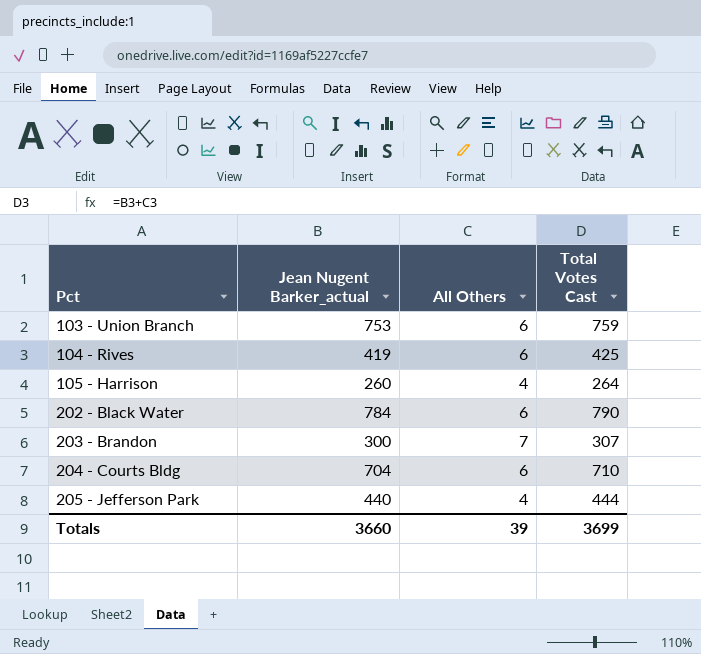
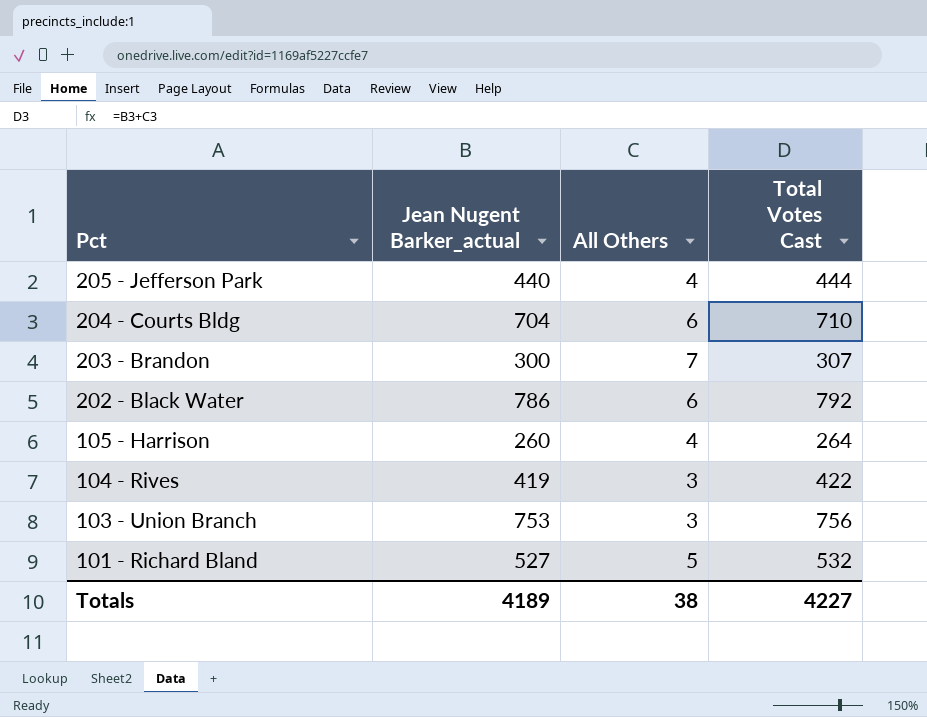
row order: Pct ascending -> Pct descending
202 - Black Water | Jean Nugent Barker_actual: 784 -> 786
202 - Black Water | Total Votes Cast: 790 -> 792
104 - Rives | All Others: 6 -> 3
104 - Rives | Total Votes Cast: 425 -> 422
103 - Union Branch | All Others: 6 -> 3
103 - Union Branch | Total Votes Cast: 759 -> 756
row 101 - Richard Bland: none -> 527 | 5 | 532
Totals | Jean Nugent Barker_actual: 3660 -> 4189
Totals | All Others: 39 -> 38
Totals | Total Votes Cast: 3699 -> 4227

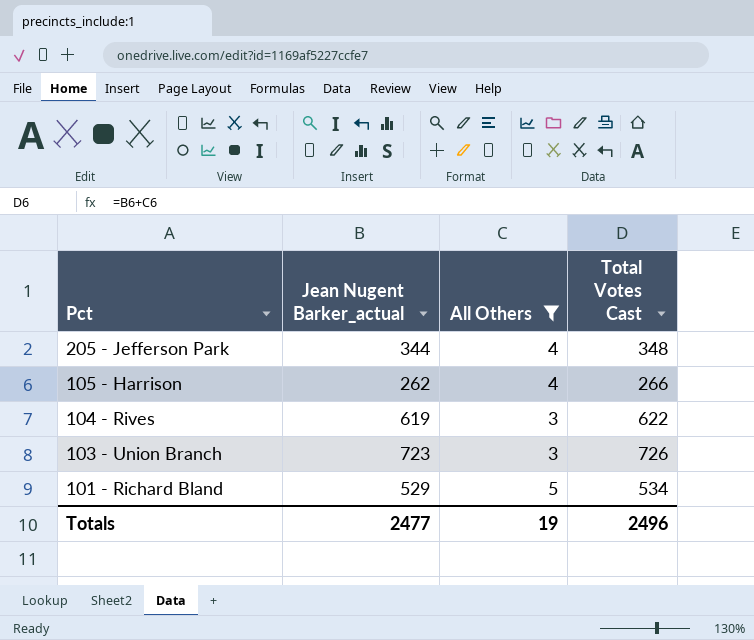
filter: none -> All Others <= 5
205 - Jefferson Park | Jean Nugent Barker_actual: 440 -> 344
205 - Jefferson Park | Total Votes Cast: 444 -> 348
105 - Harrison | Jean Nugent Barker_actual: 260 -> 262
105 - Harrison | Total Votes Cast: 264 -> 266
104 - Rives | Jean Nugent Barker_actual: 419 -> 619
104 - Rives | Total Votes Cast: 422 -> 622
103 - Union Branch | Jean Nugent Barker_actual: 753 -> 723
103 - Union Branch | Total Votes Cast: 756 -> 726
101 - Richard Bland | Jean Nugent Barker_actual: 527 -> 529
101 - Richard Bland | Total Votes Cast: 532 -> 534
Totals | Jean Nugent Barker_actual: 4189 -> 2477
Totals | All Others: 38 -> 19
Totals | Total Votes Cast: 4227 -> 2496

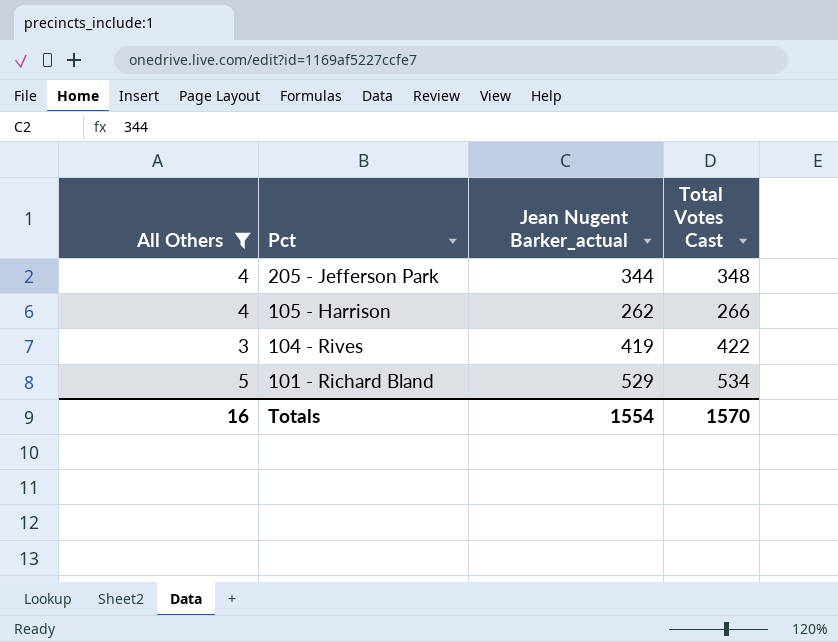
column All Others | position: 3 -> 1
row 103 - Union Branch: 723 | 3 | 726 -> none
104 - Rives | Jean Nugent Barker_actual: 619 -> 419
104 - Rives | Total Votes Cast: 622 -> 422
Totals | All Others: 19 -> 16
Totals | Jean Nugent Barker_actual: 2477 -> 1554
Totals | Total Votes Cast: 2496 -> 1570

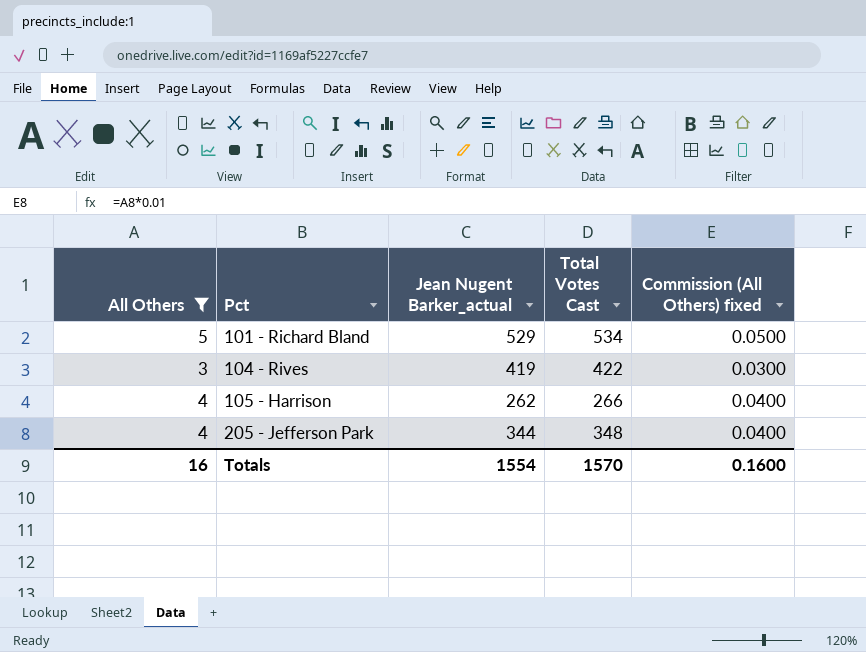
row order: Pct descending -> Pct ascending
column Commission (All Others) fixed | formula: none -> [All Others] * 0.01

